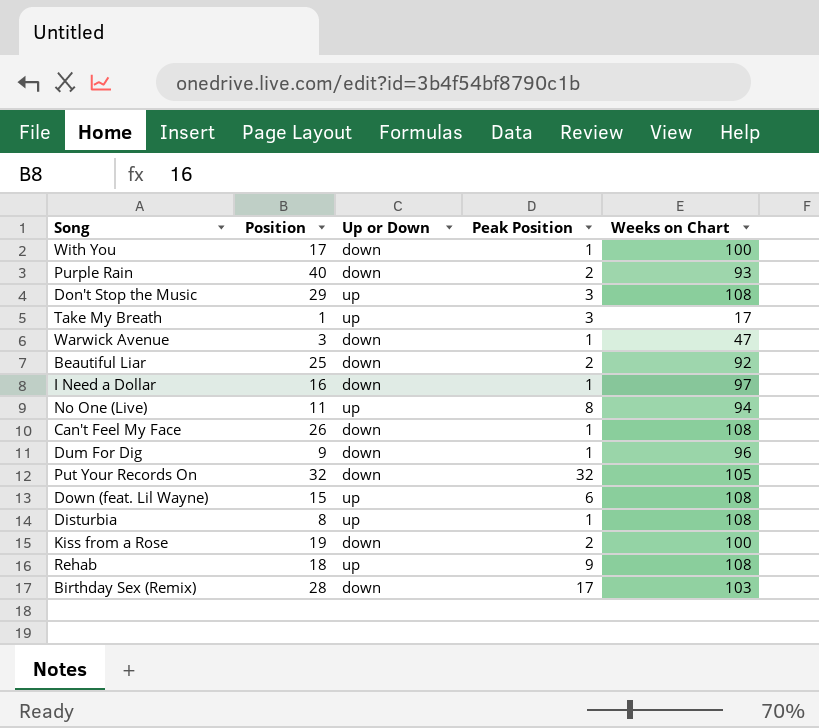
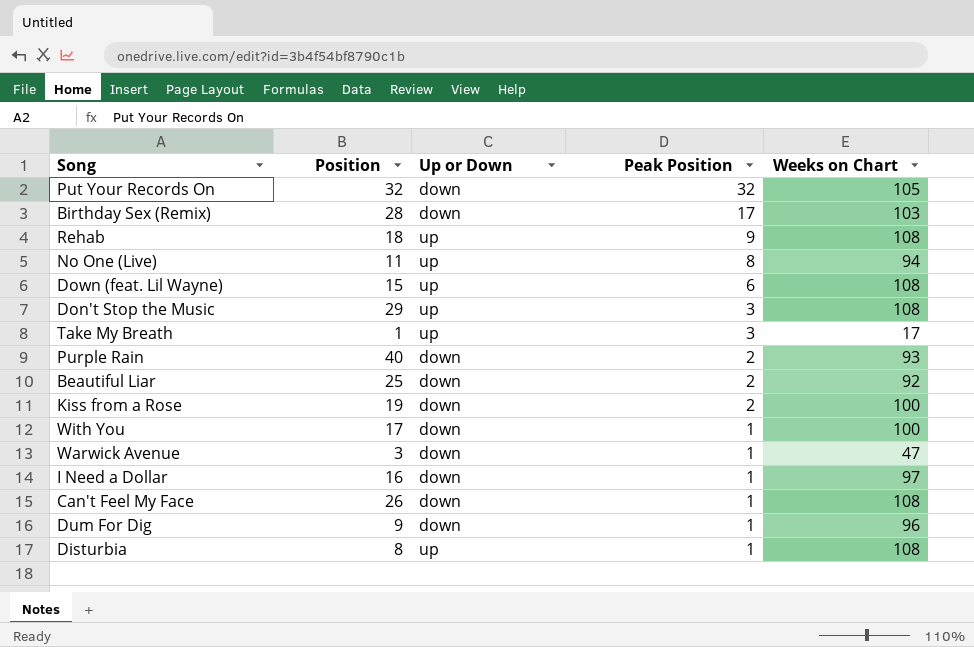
row order: none -> Peak Position descending

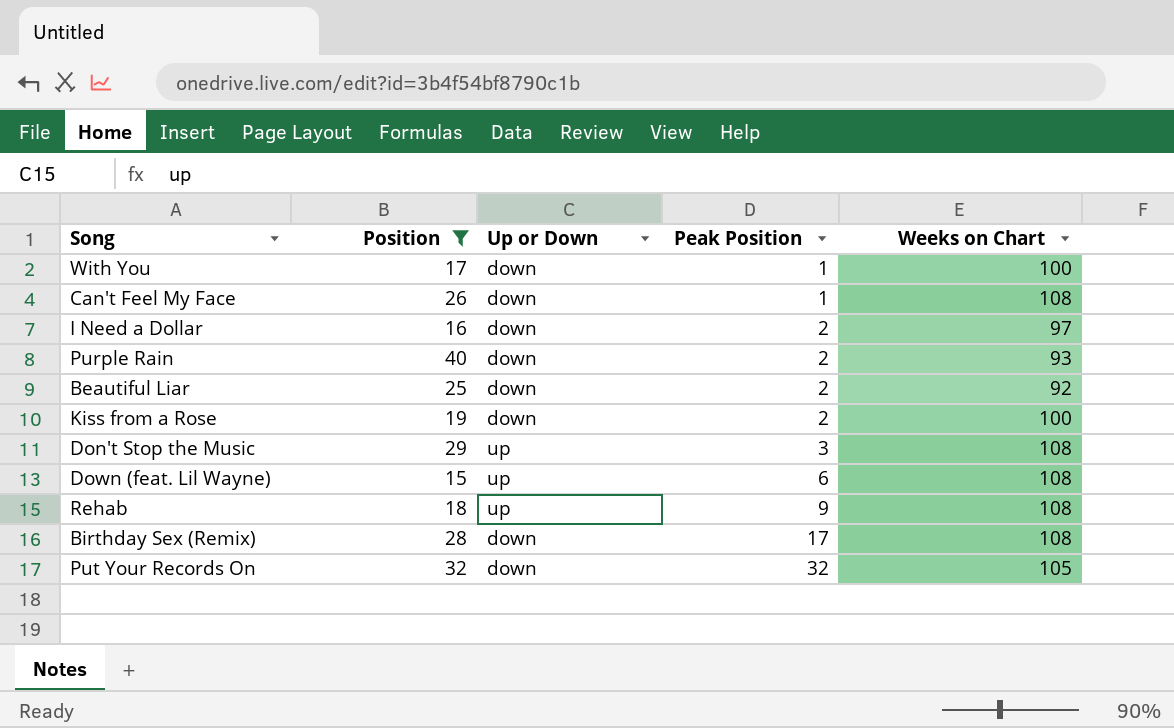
filter: none -> Position >= 15
row order: Peak Position descending -> Peak Position ascending
I Need a Dollar | Peak Position: 1 -> 2
Birthday Sex (Remix) | Weeks on Chart: 103 -> 108

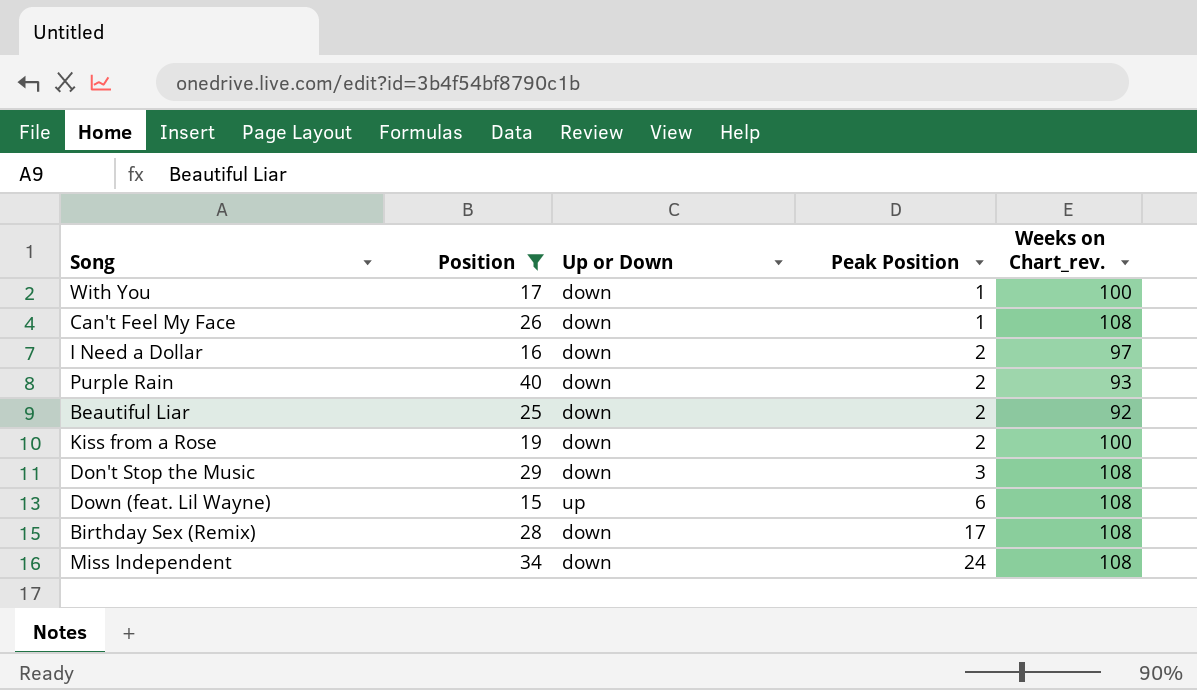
column name: Weeks on Chart -> Weeks on Chart_rev.
row Rehab: 18 | up | 9 | 108 -> none
row Put Your Records On: 32 | down | 32 | 105 -> none
Don't Stop the Music | Up or Down: up -> down
row Miss Independent: none -> 34 | down | 24 | 108

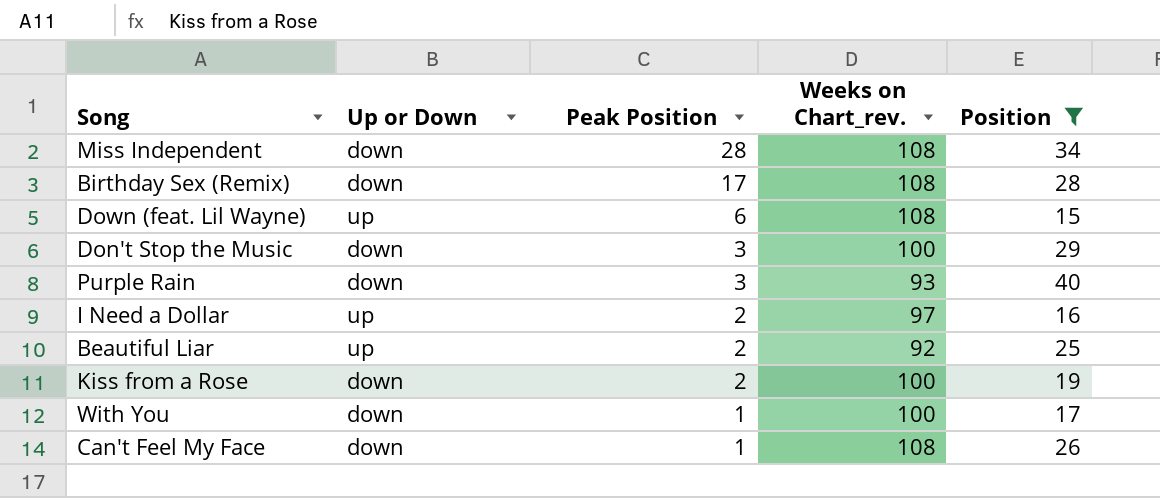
row order: Peak Position ascending -> Peak Position descending
column Position | position: 2 -> 5
Miss Independent | Peak Position: 24 -> 28
Don't Stop the Music | Weeks on Chart_rev.: 108 -> 100
Purple Rain | Peak Position: 2 -> 3
I Need a Dollar | Up or Down: down -> up
Beautiful Liar | Up or Down: down -> up

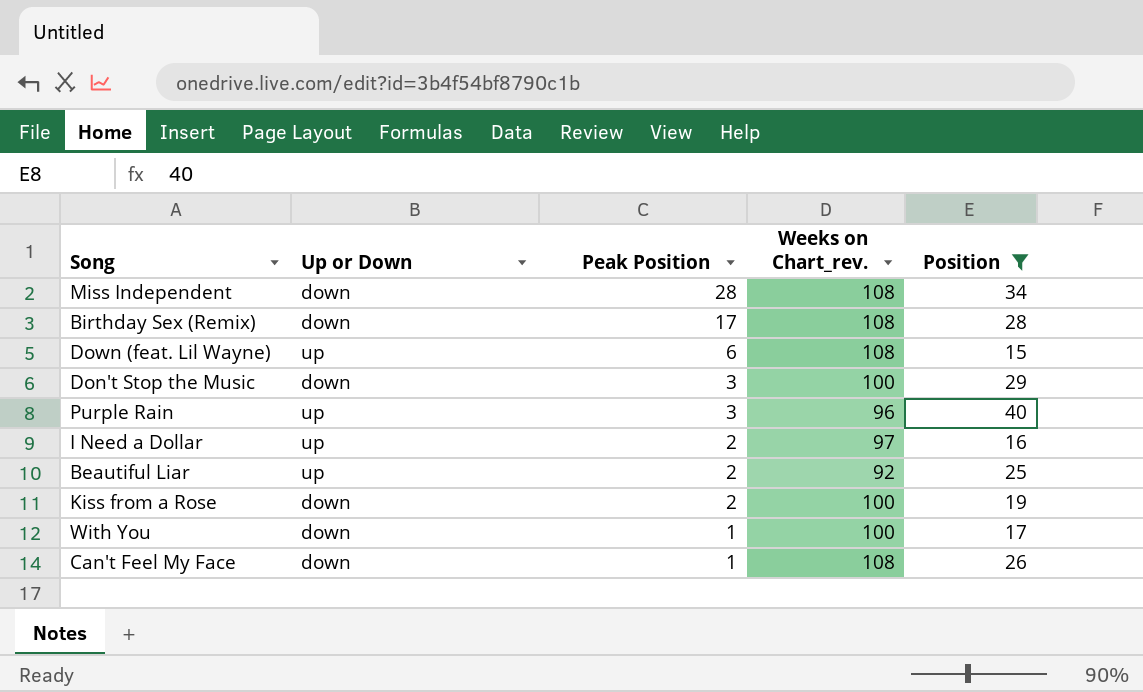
Purple Rain | Up or Down: down -> up
Purple Rain | Weeks on Chart_rev.: 93 -> 96

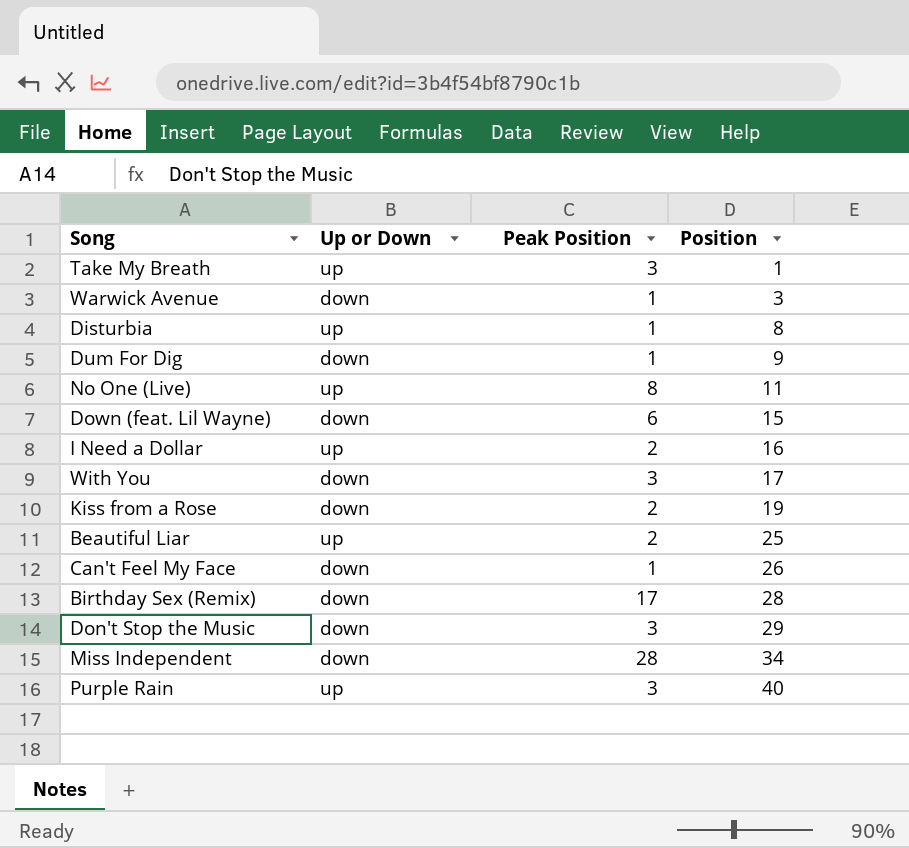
filter: Position >= 15 -> none
row order: Peak Position descending -> Position ascending
column Weeks on Chart_rev. | position: 4 -> none
Down (feat. Lil Wayne) | Up or Down: up -> down
With You | Peak Position: 1 -> 3

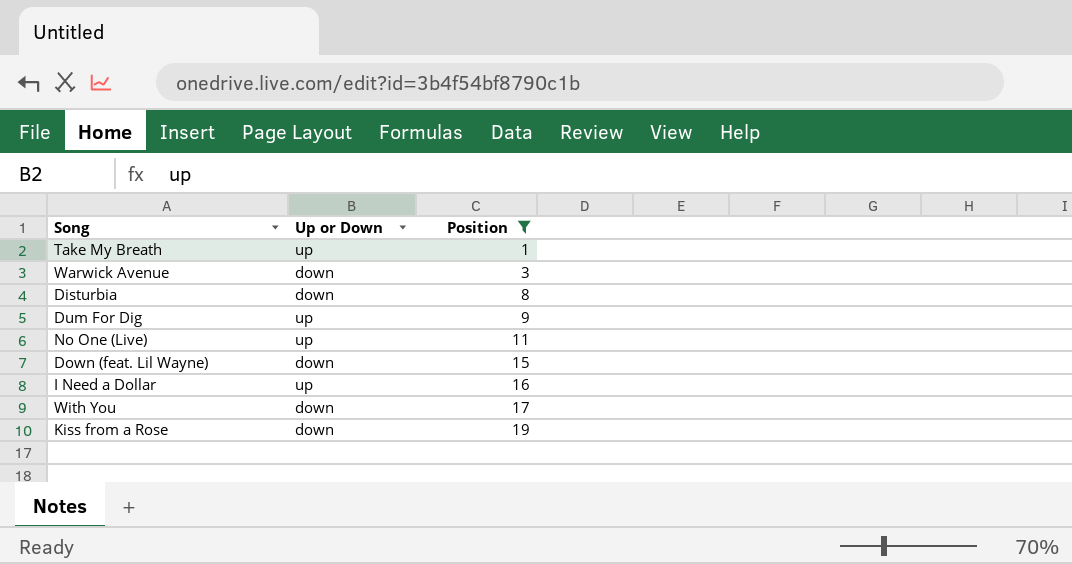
filter: none -> Position <= 19
column Peak Position | position: 3 -> none
Disturbia | Up or Down: up -> down
Dum For Dig | Up or Down: down -> up

